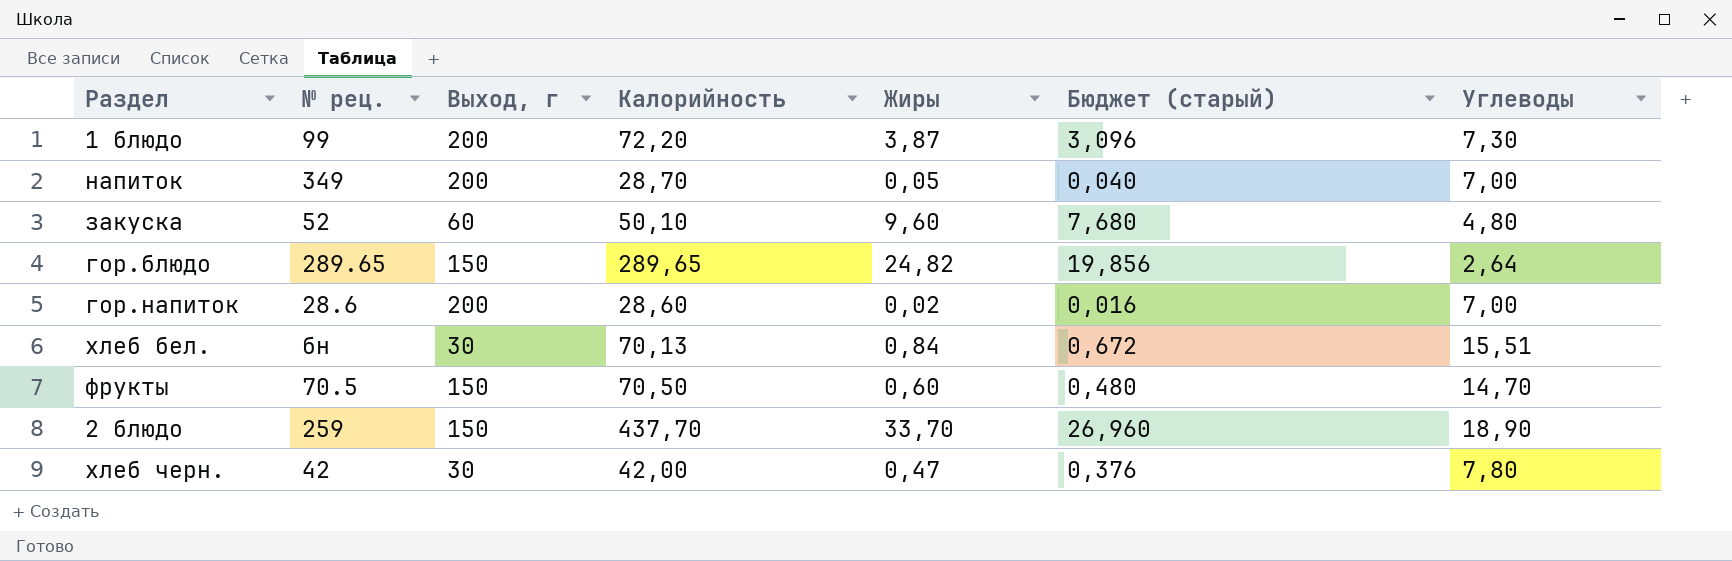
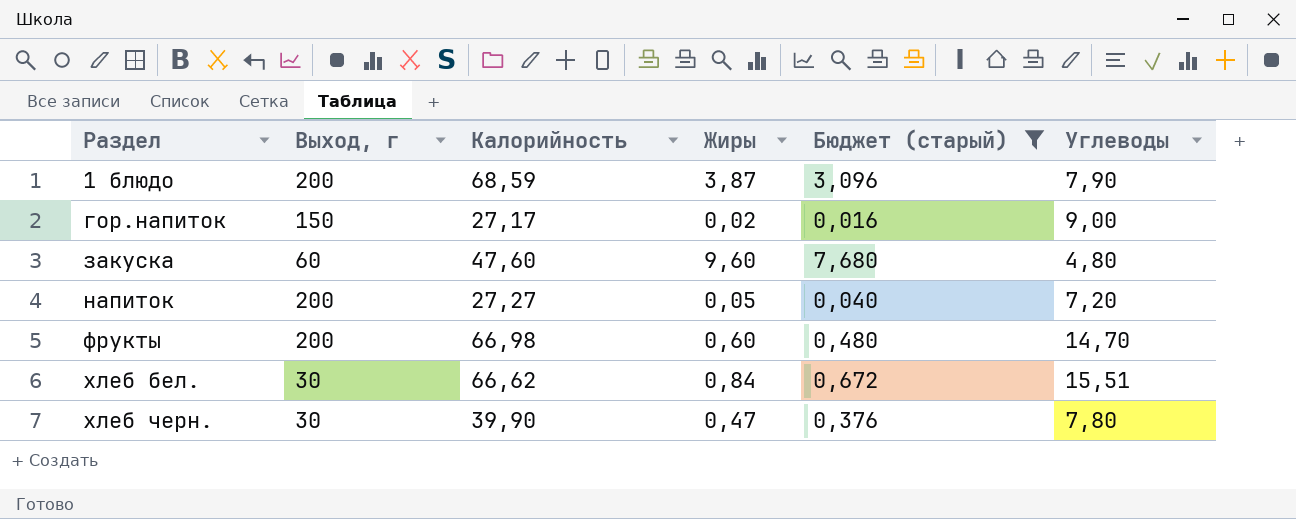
filter: none -> Бюджет (старый) <= 7,680
row order: none -> Раздел ascending
column № рец. | position: 2 -> none
1 блюдо | Калорийность: 72,20 -> 68,59
1 блюдо | Углеводы: 7,30 -> 7,90
гор.напиток | Выход, г: 200 -> 150
гор.напиток | Калорийность: 28,60 -> 27,17
гор.напиток | Углеводы: 7,00 -> 9,00
закуска | Калорийность: 50,10 -> 47,60
напиток | Калорийность: 28,70 -> 27,27
напиток | Углеводы: 7,00 -> 7,20
фрукты | Выход, г: 150 -> 200
фрукты | Калорийность: 70,50 -> 66,98
хлеб бел. | Калорийность: 70,13 -> 66,62
хлеб черн. | Калорийность: 42,00 -> 39,90

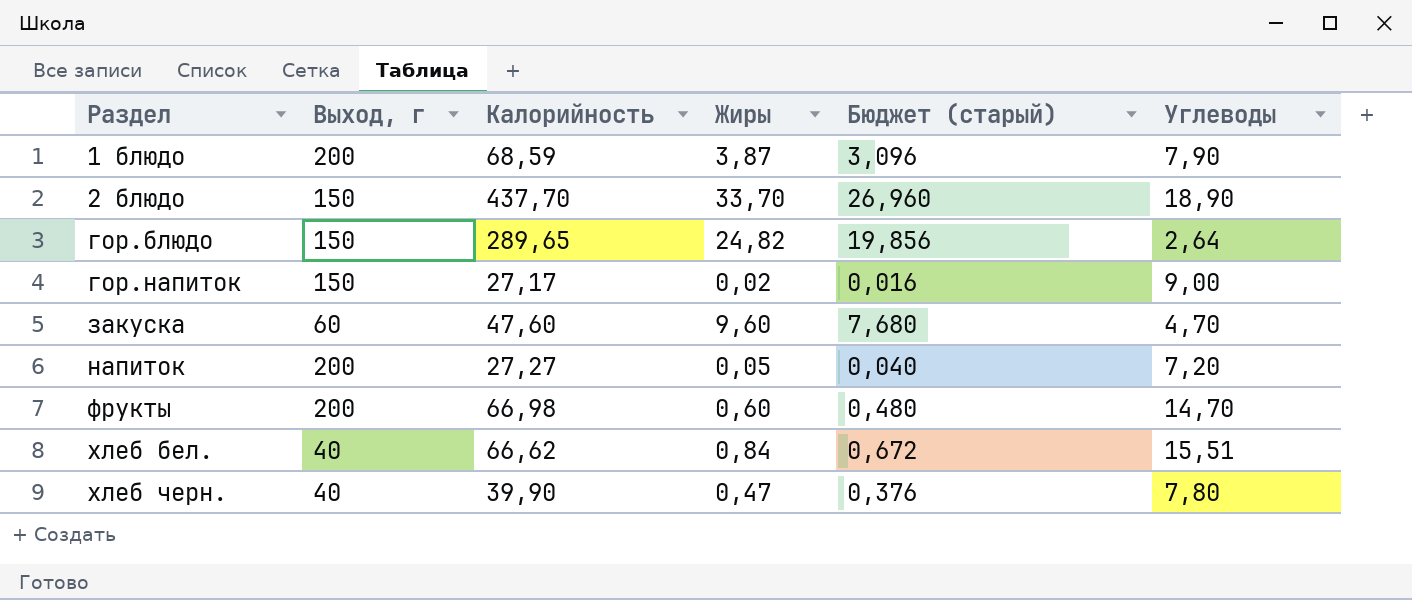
filter: Бюджет (старый) <= 7,680 -> none
закуска | Углеводы: 4,80 -> 4,70
хлеб бел. | Выход, г: 30 -> 40
хлеб черн. | Выход, г: 30 -> 40

